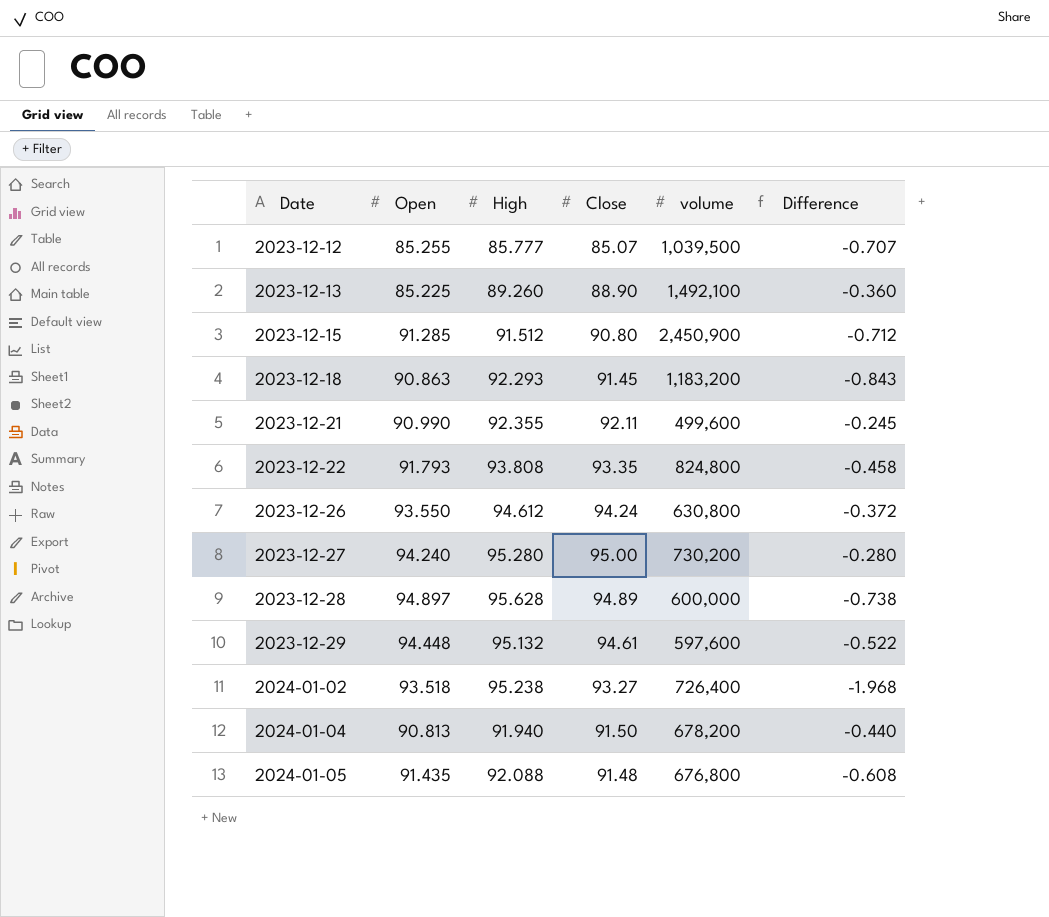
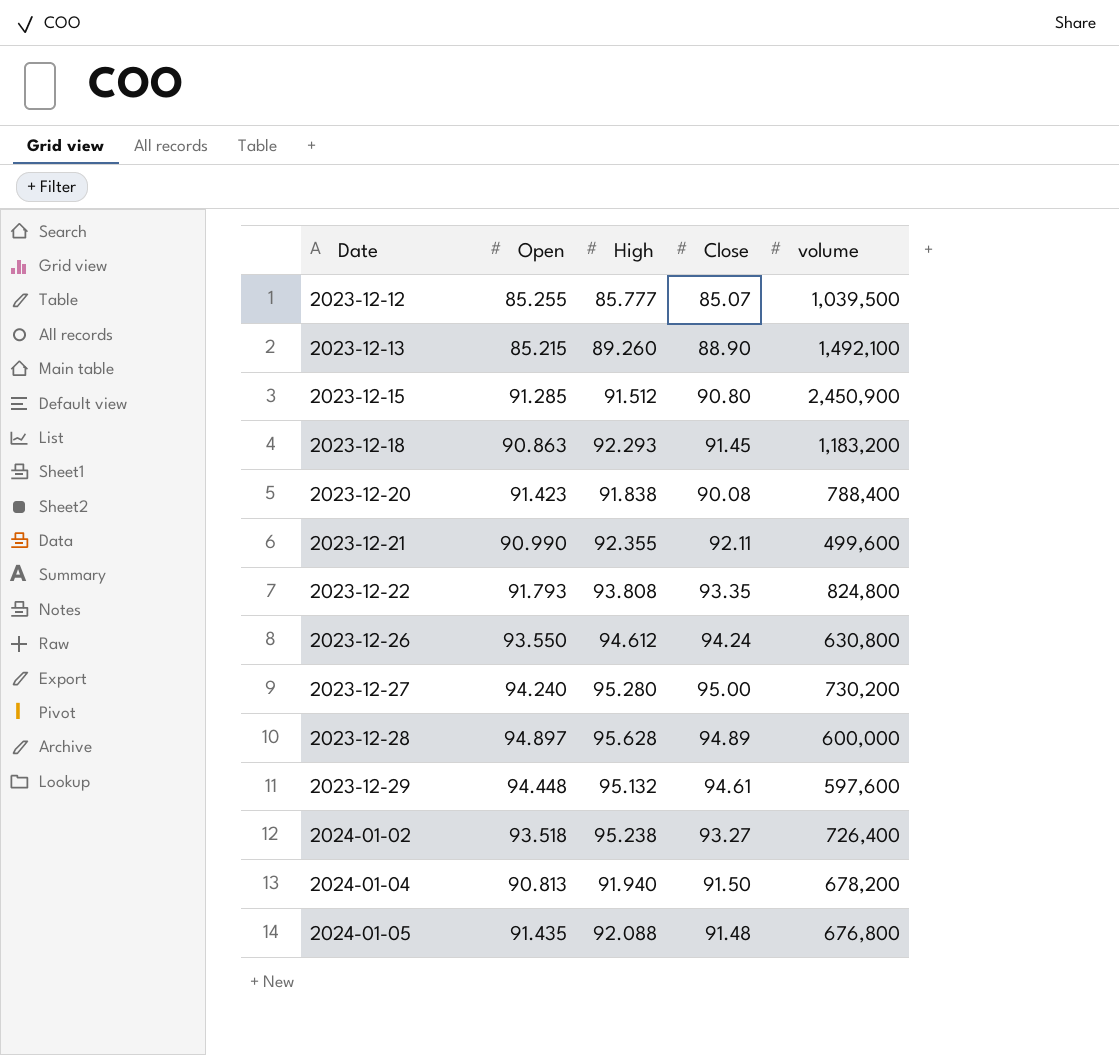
column Difference | formula: [Close] - [High] -> none
2023-12-13 | Open: 85.225 -> 85.215
row 2023-12-20: none -> 91.423 | 91.838 | 90.08 | 788,400

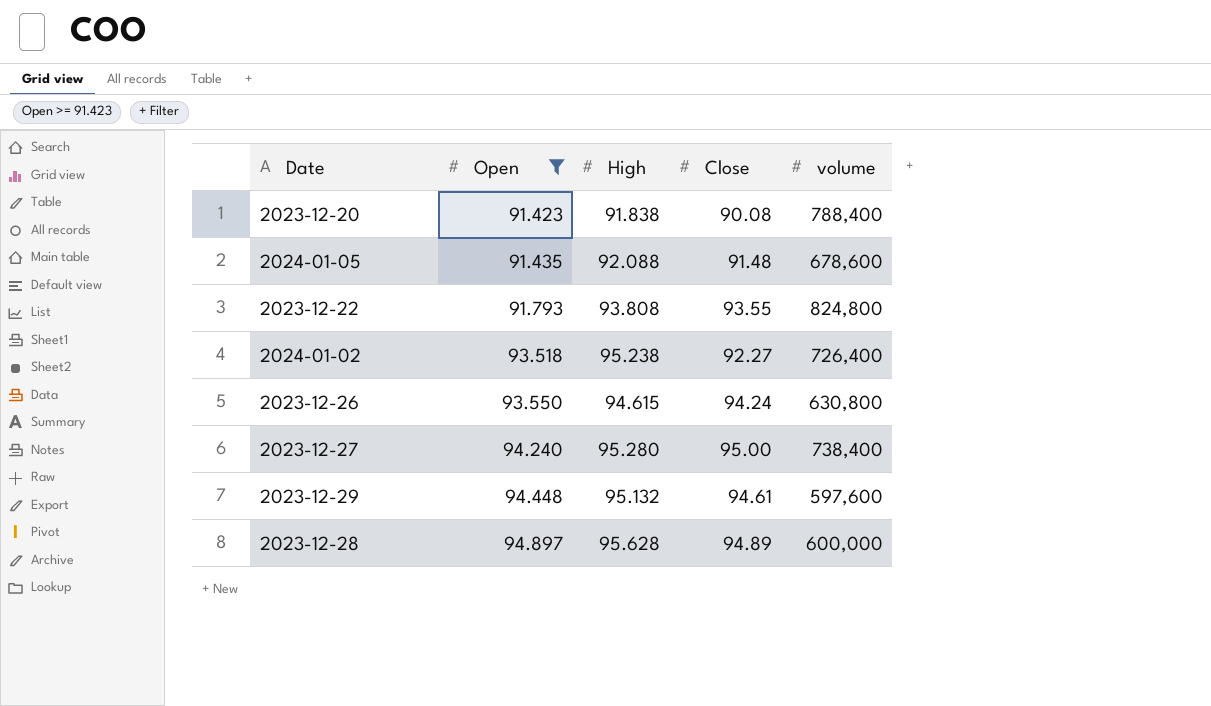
filter: none -> Open >= 91.423
row order: Date ascending -> Open ascending
2024-01-05 | volume: 676,800 -> 678,600
2023-12-22 | Close: 93.35 -> 93.55
2024-01-02 | Close: 93.27 -> 92.27
2023-12-26 | High: 94.612 -> 94.615
2023-12-27 | volume: 730,200 -> 738,400

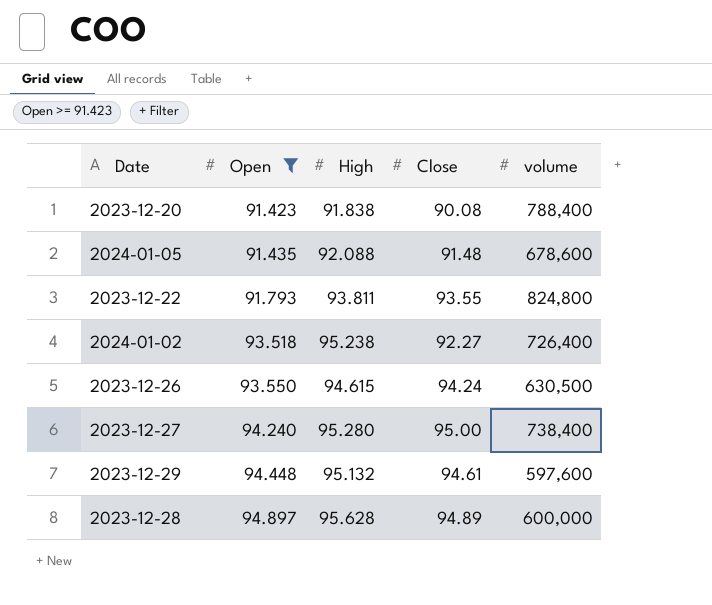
2023-12-22 | High: 93.808 -> 93.811
2023-12-26 | volume: 630,800 -> 630,500

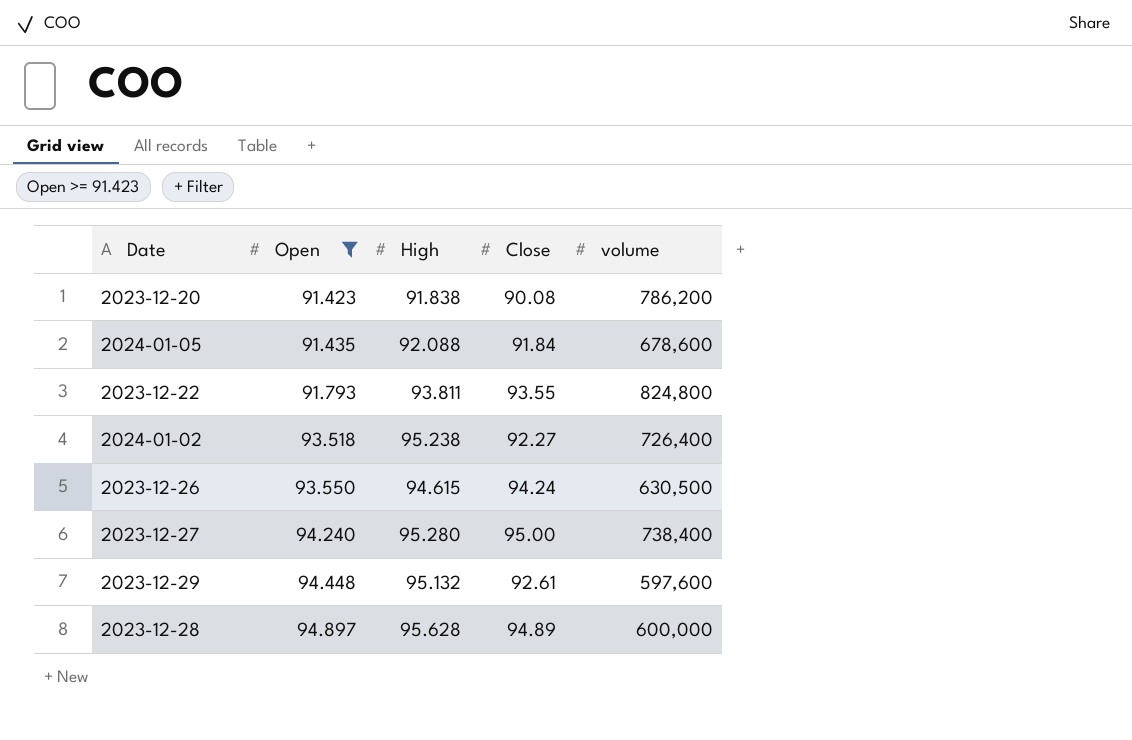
2023-12-20 | volume: 788,400 -> 786,200
2024-01-05 | Close: 91.48 -> 91.84
2023-12-29 | Close: 94.61 -> 92.61

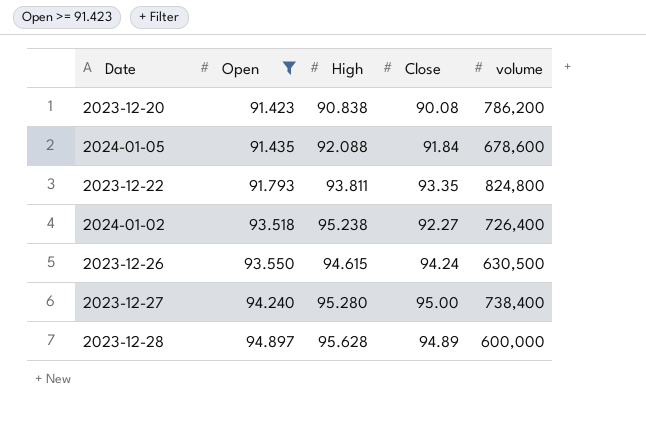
row 2023-12-29: 94.448 | 95.132 | 92.61 | 597,600 -> none
2023-12-20 | High: 91.838 -> 90.838
2023-12-22 | Close: 93.55 -> 93.35

